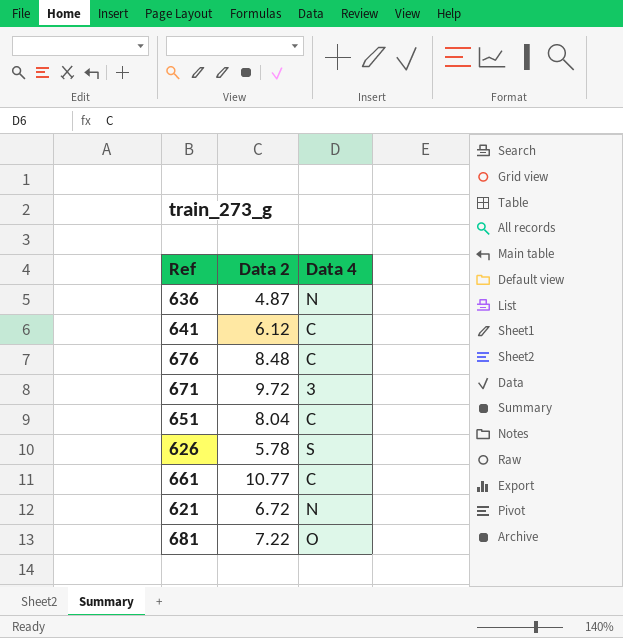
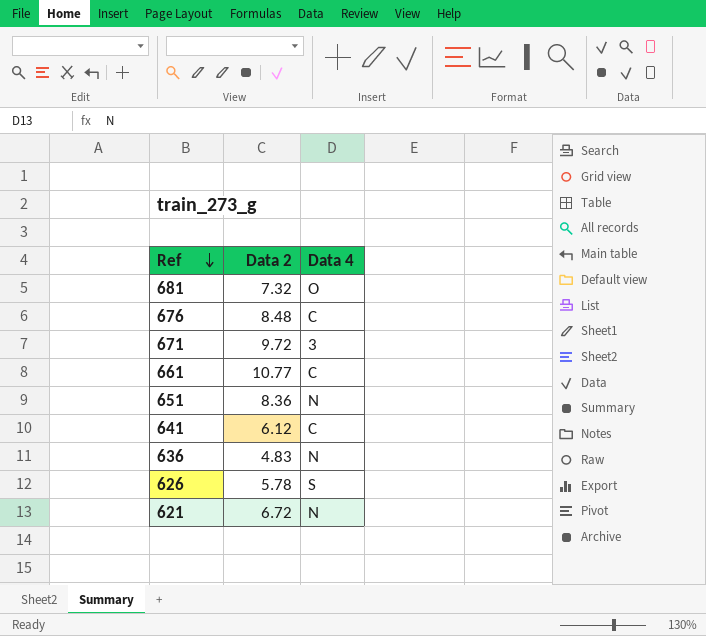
row order: none -> Ref descending
681 | Data 2: 7.22 -> 7.32
651 | Data 2: 8.04 -> 8.36
651 | Data 4: C -> N
636 | Data 2: 4.87 -> 4.83

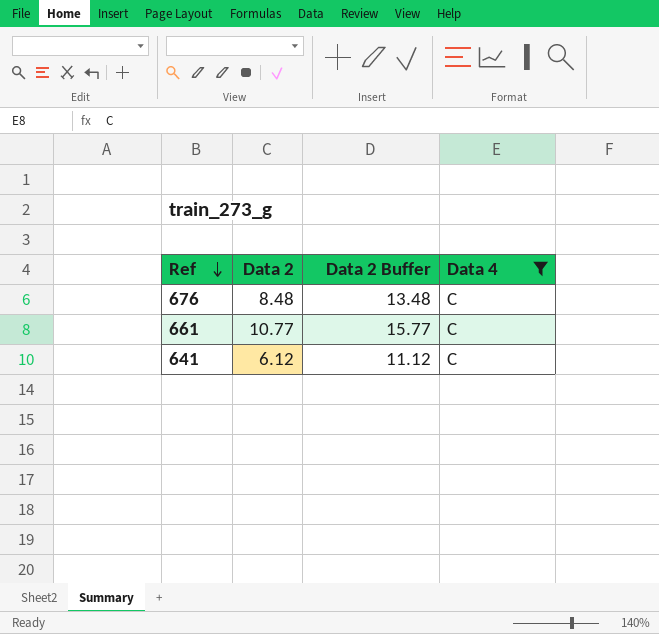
filter: none -> Data 4 = C
column Data 2 Buffer | formula: none -> [Data 2] + 5

